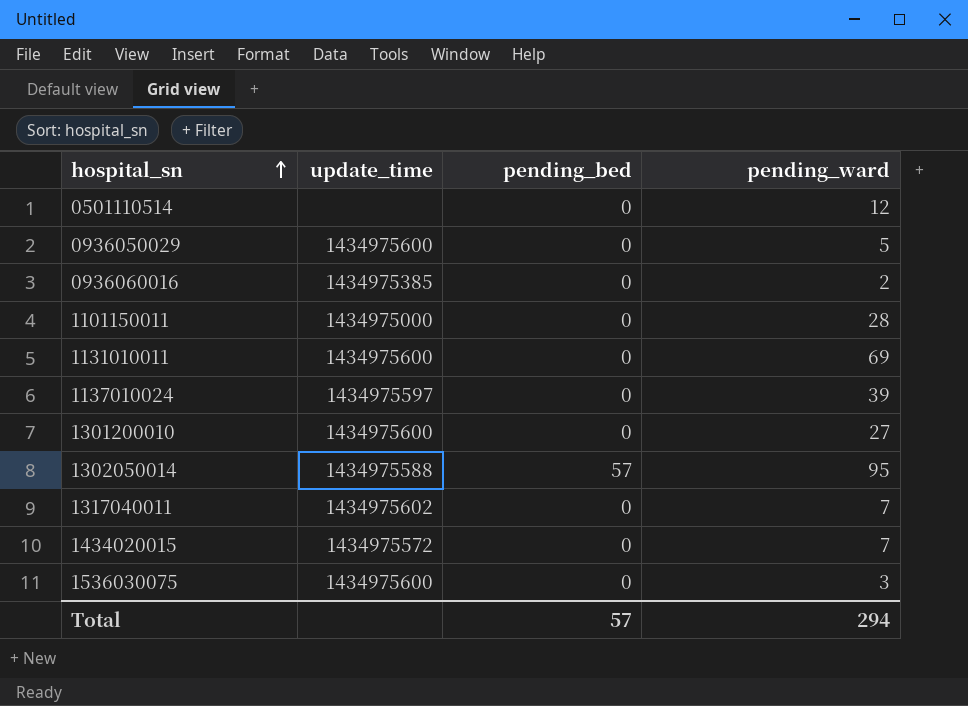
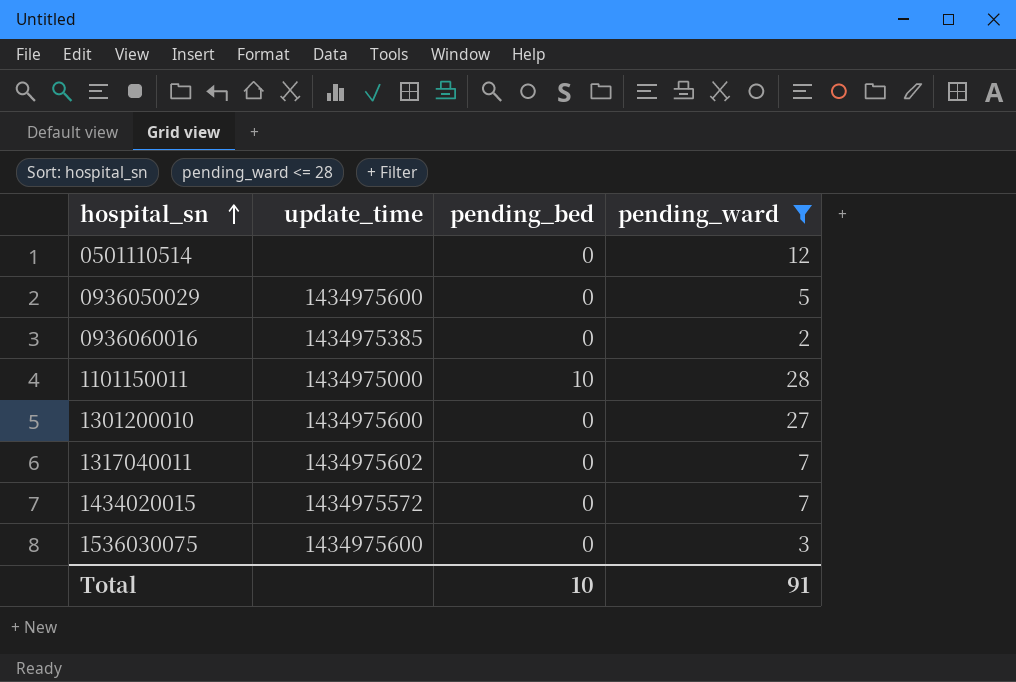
filter: none -> pending_ward <= 28
1101150011 | pending_bed: 0 -> 10
Total | pending_bed: 57 -> 10
Total | pending_ward: 294 -> 91

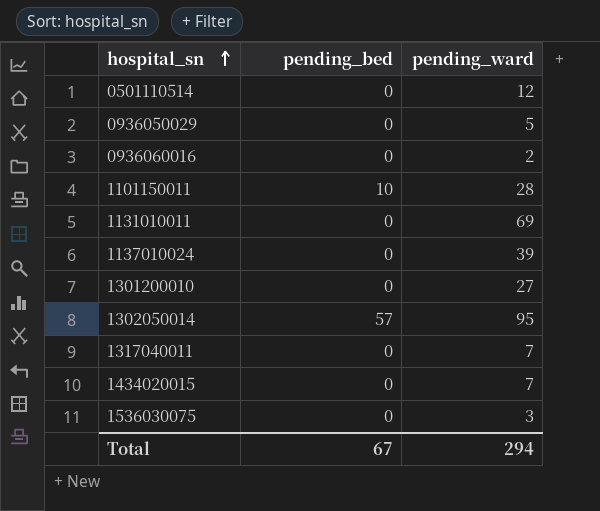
filter: pending_ward <= 28 -> none
column update_time | position: 2 -> none
Total | pending_bed: 10 -> 67
Total | pending_ward: 91 -> 294

